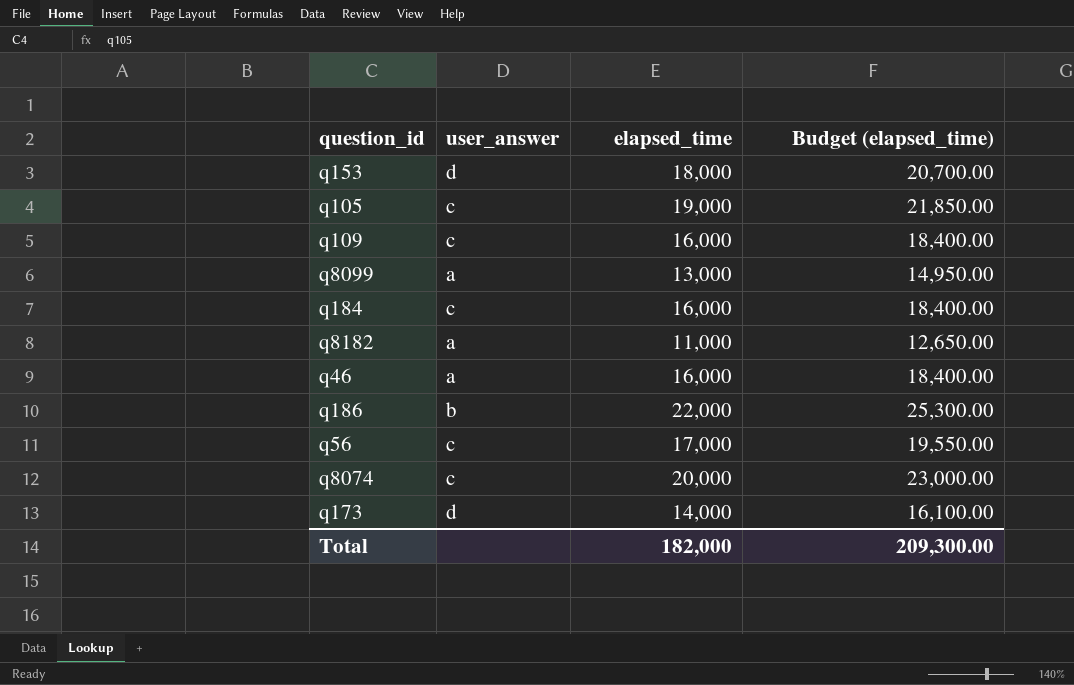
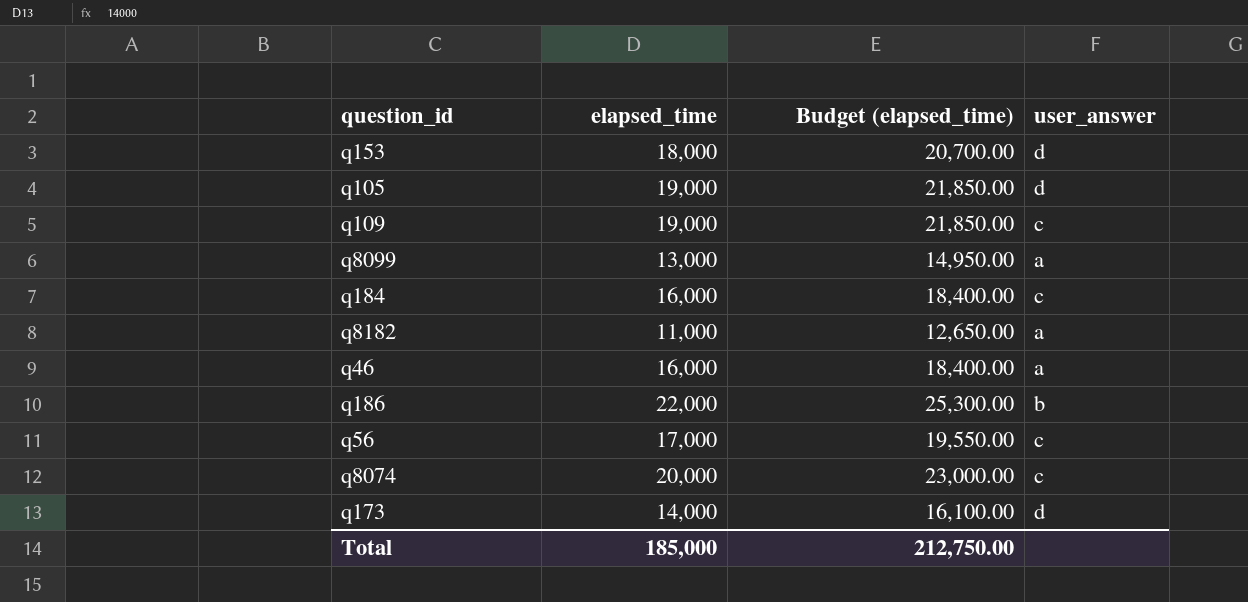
column user_answer | position: 2 -> 4
q105 | user_answer: c -> d
q109 | elapsed_time: 16,000 -> 19,000
q109 | Budget (elapsed_time): 18,400.00 -> 21,850.00
Total | elapsed_time: 182,000 -> 185,000
Total | Budget (elapsed_time): 209,300.00 -> 212,750.00

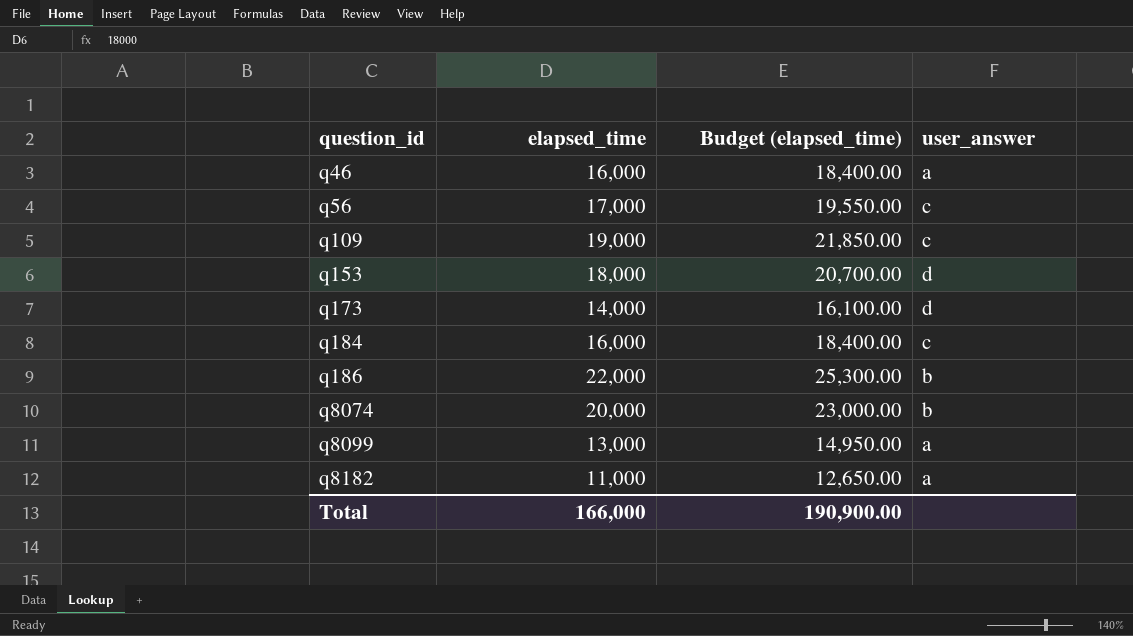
row order: none -> question_id ascending
row q105: 19,000 | 21,850.00 | d -> none
q8074 | user_answer: c -> b
Total | elapsed_time: 185,000 -> 166,000
Total | Budget (elapsed_time): 212,750.00 -> 190,900.00

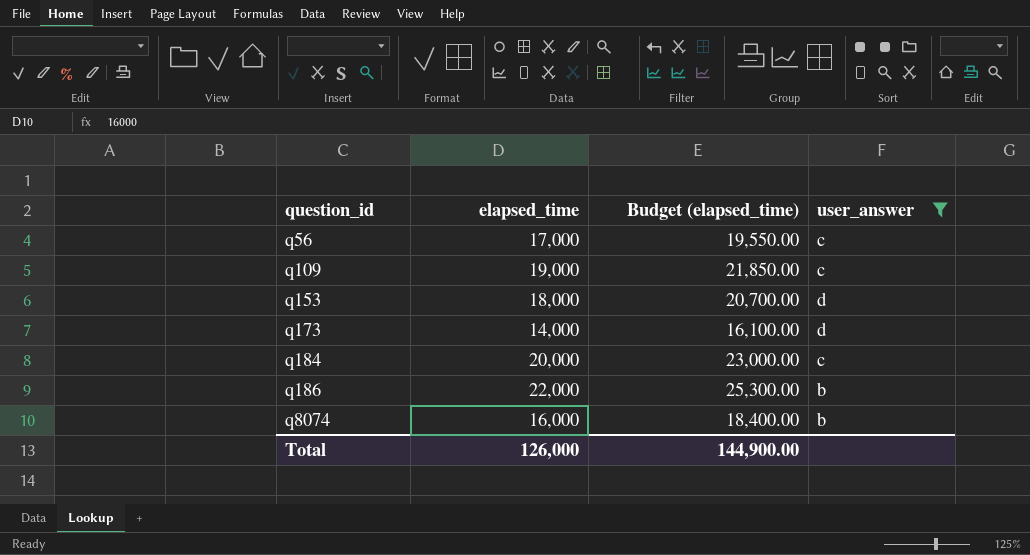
filter: none -> user_answer != a
q184 | elapsed_time: 16,000 -> 20,000
q184 | Budget (elapsed_time): 18,400.00 -> 23,000.00
q8074 | elapsed_time: 20,000 -> 16,000
q8074 | Budget (elapsed_time): 23,000.00 -> 18,400.00
Total | elapsed_time: 166,000 -> 126,000
Total | Budget (elapsed_time): 190,900.00 -> 144,900.00

